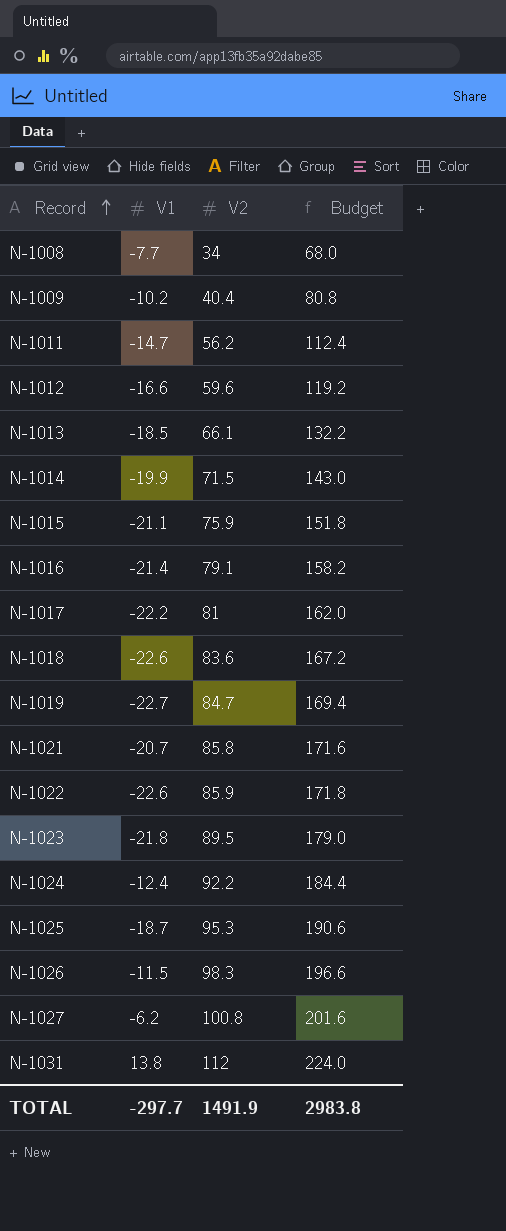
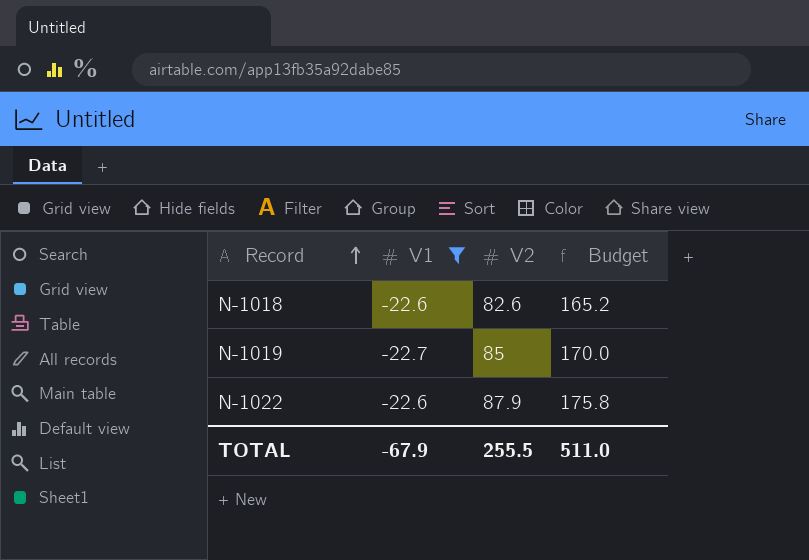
filter: none -> V1 <= -22.6
N-1018 | V2: 83.6 -> 82.6
N-1018 | Budget: 167.2 -> 165.2
N-1019 | V2: 84.7 -> 85
N-1019 | Budget: 169.4 -> 170.0
N-1022 | V2: 85.9 -> 87.9
N-1022 | Budget: 171.8 -> 175.8
TOTAL | V1: -297.7 -> -67.9
TOTAL | V2: 1491.9 -> 255.5
TOTAL | Budget: 2983.8 -> 511.0

